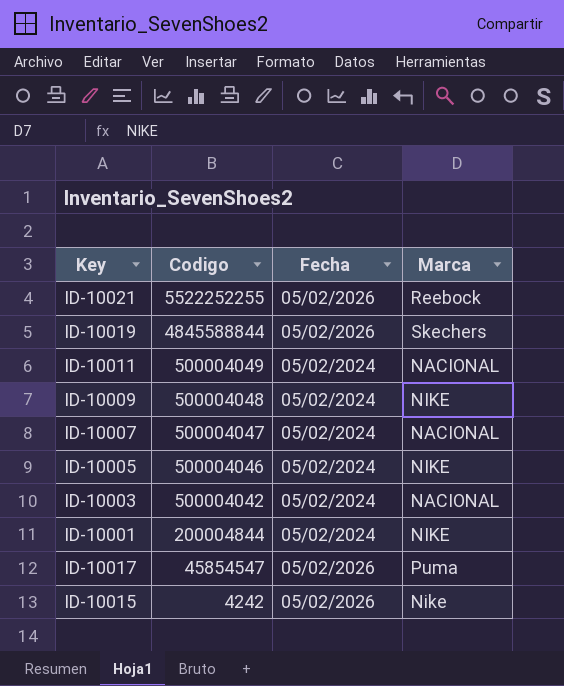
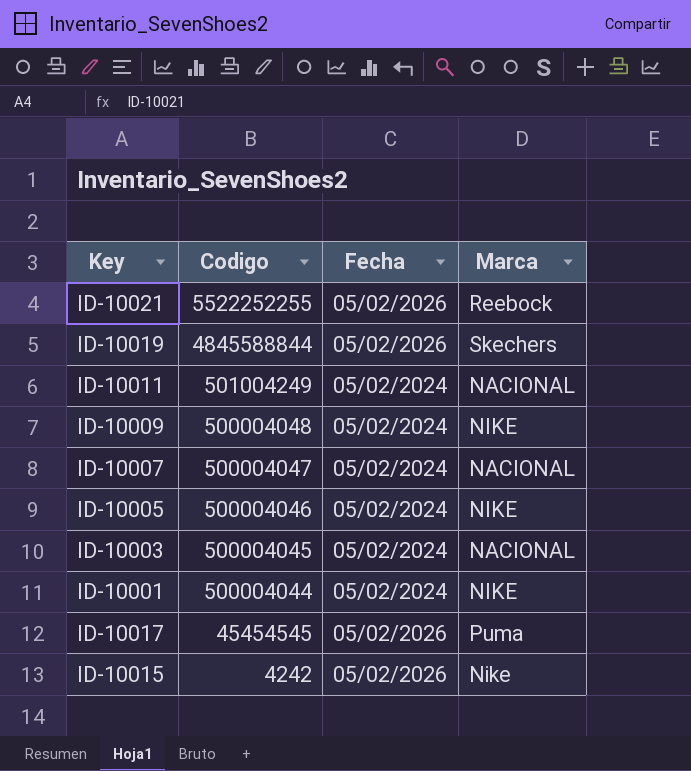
ID-10011 | Codigo: 500004049 -> 501004249
ID-10003 | Codigo: 500004042 -> 500004045
ID-10001 | Codigo: 200004844 -> 500004044
ID-10017 | Codigo: 45854547 -> 45454545

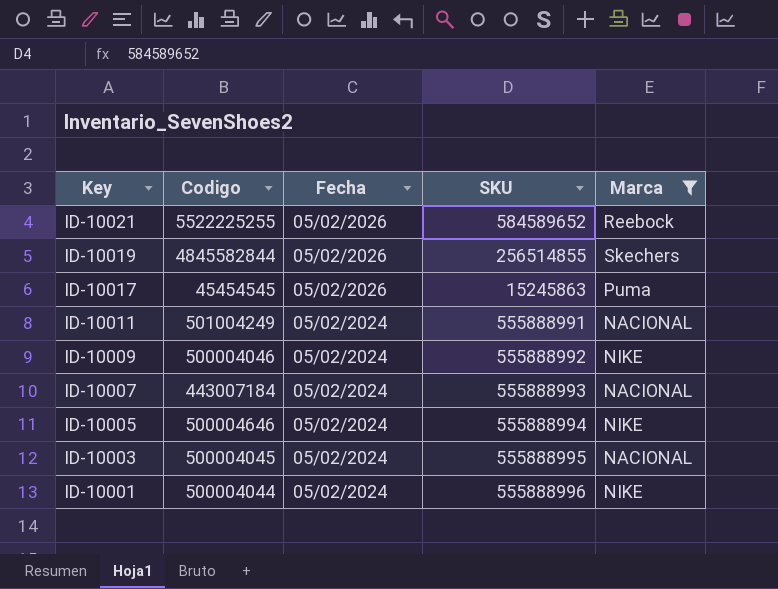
filter: none -> Marca != Nike
row order: Codigo descending -> Key descending
column SKU | position: none -> 4
ID-10021 | Codigo: 5522252255 -> 5522225255
ID-10019 | Codigo: 4845588844 -> 4845582844
ID-10009 | Codigo: 500004048 -> 500004046
ID-10007 | Codigo: 500004047 -> 443007184
ID-10005 | Codigo: 500004046 -> 500004646

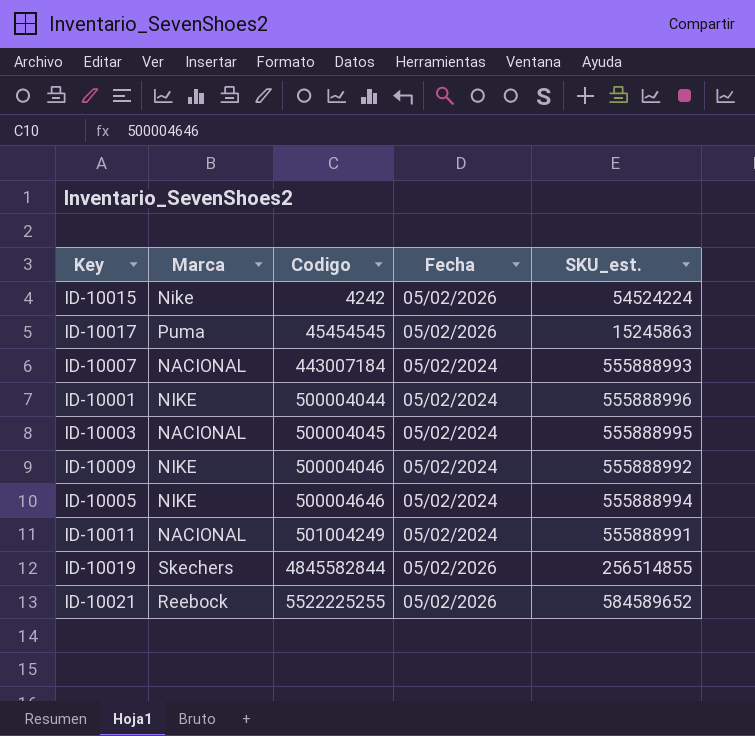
filter: Marca != Nike -> none
row order: Key descending -> Codigo ascending
column Marca | position: 5 -> 2
column name: SKU -> SKU_est.

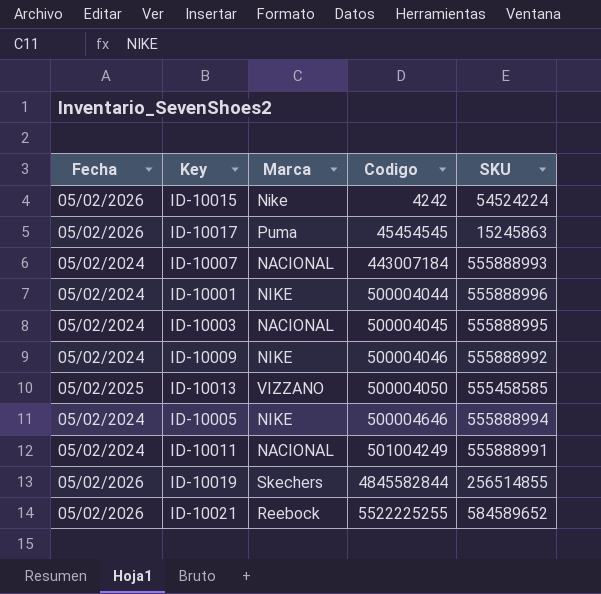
column Fecha | position: 4 -> 1
column name: SKU_est. -> SKU
row ID-10013: none -> 05/02/2025 | VIZZANO | 500004050 | 555458585

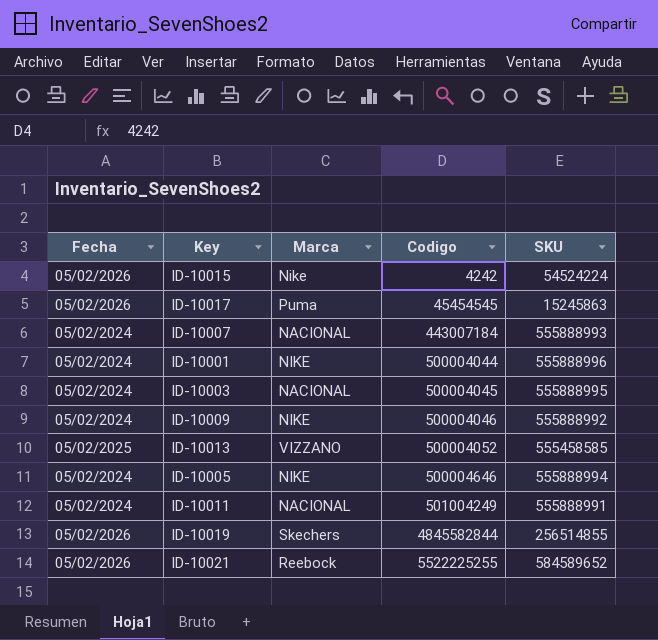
ID-10013 | Codigo: 500004050 -> 500004052

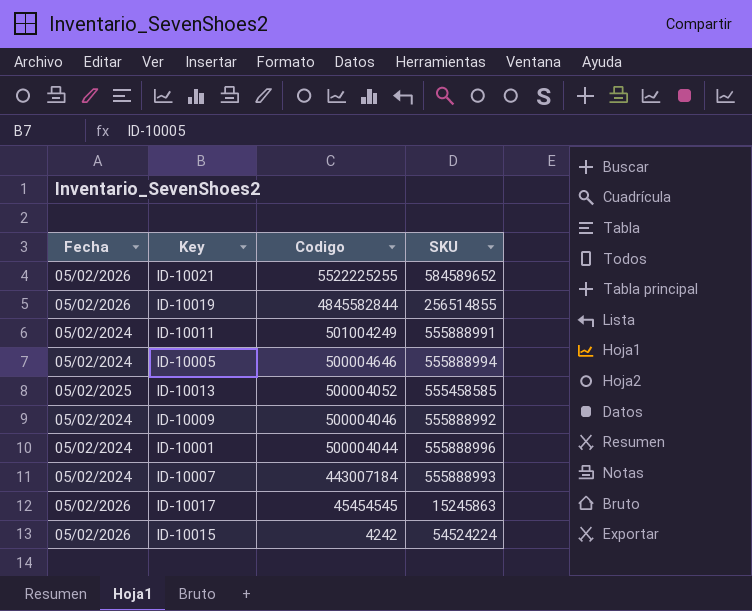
row order: Codigo ascending -> Codigo descending
column Marca | position: 3 -> none
row ID-10003: 05/02/2024 | NACIONAL | 500004045 | 555888995 -> none

